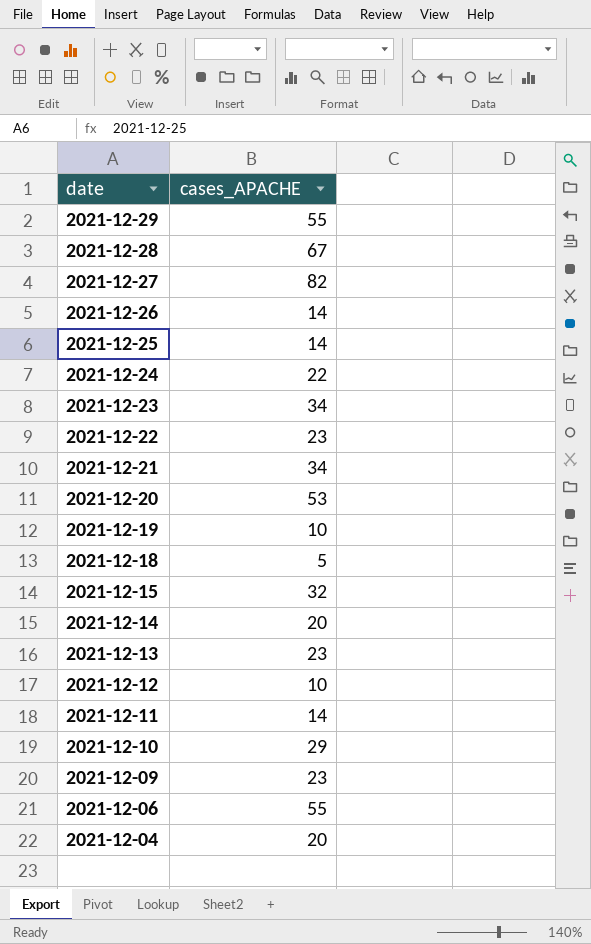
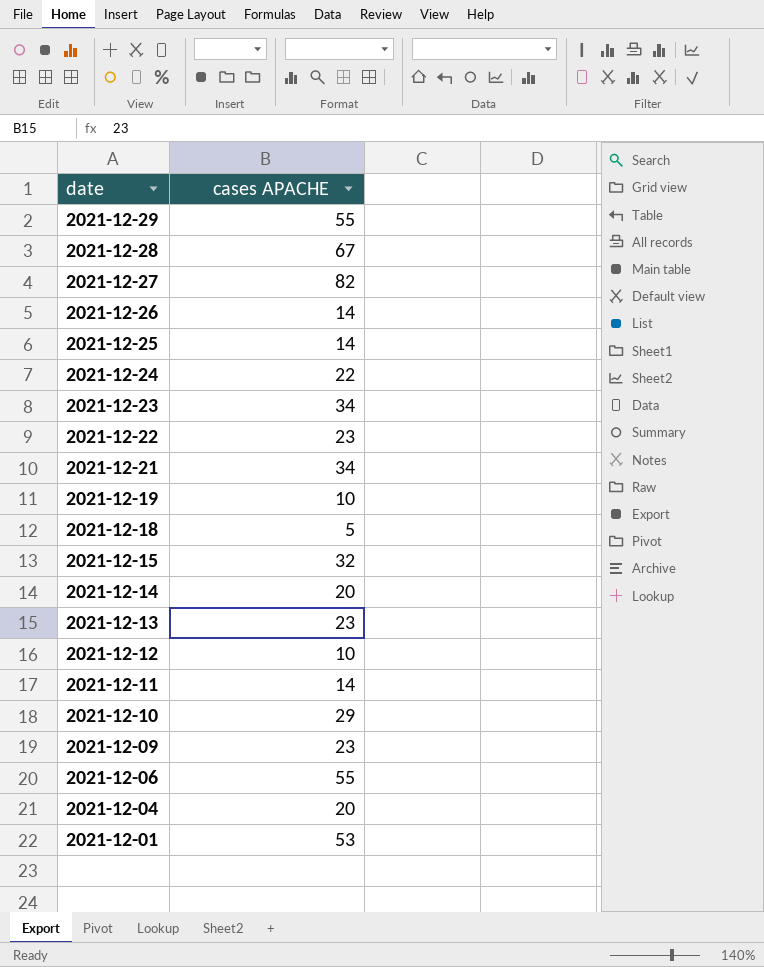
column name: cases_APACHE -> cases APACHE
row 2021-12-20: 53 -> none
row 2021-12-01: none -> 53

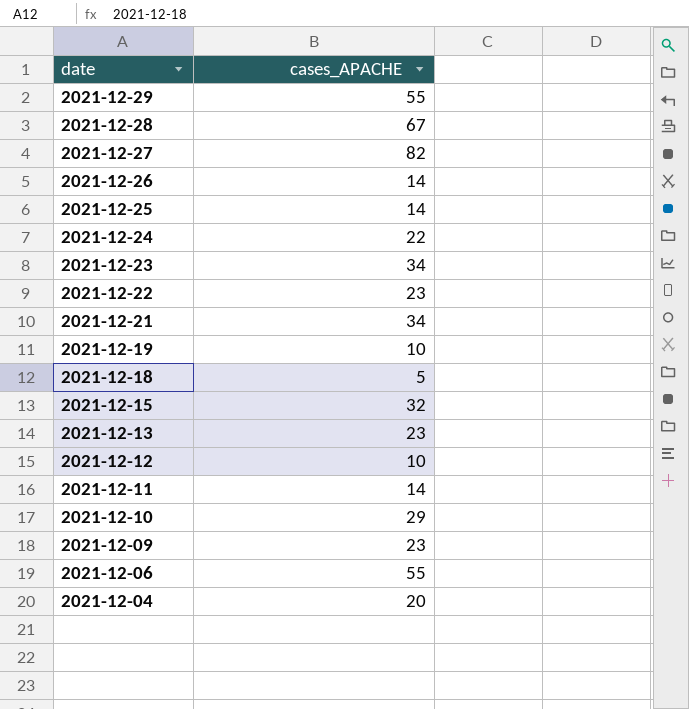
column name: cases APACHE -> cases_APACHE
row 2021-12-14: 20 -> none
row 2021-12-01: 53 -> none

